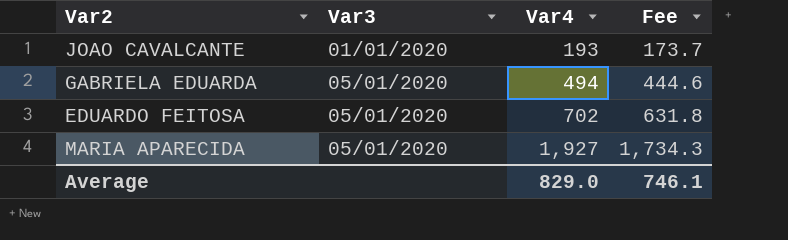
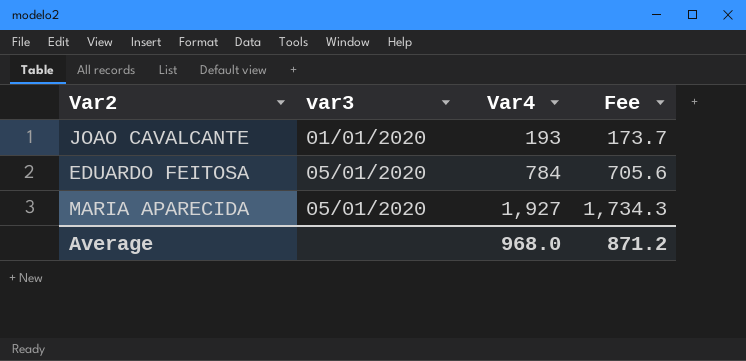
column name: Var3 -> var3
row GABRIELA EDUARDA: 05/01/2020 | 494 | 444.6 -> none
EDUARDO FEITOSA | Var4: 702 -> 784
EDUARDO FEITOSA | Fee: 631.8 -> 705.6
Average | Var4: 829.0 -> 968.0
Average | Fee: 746.1 -> 871.2

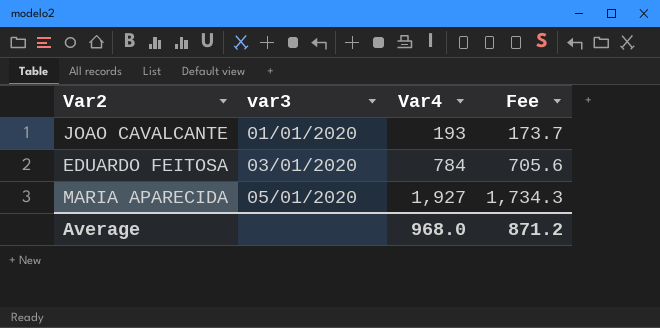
EDUARDO FEITOSA | var3: 05/01/2020 -> 03/01/2020

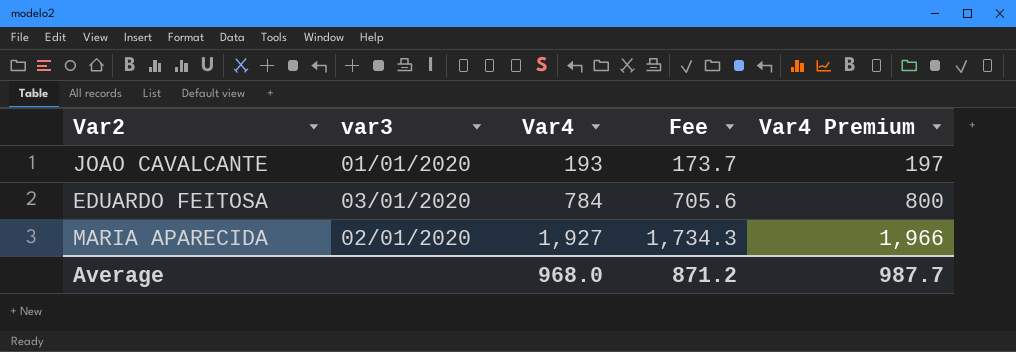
column Var4 Premium | formula: none -> [Var4] * 1.02
MARIA APARECIDA | var3: 05/01/2020 -> 02/01/2020

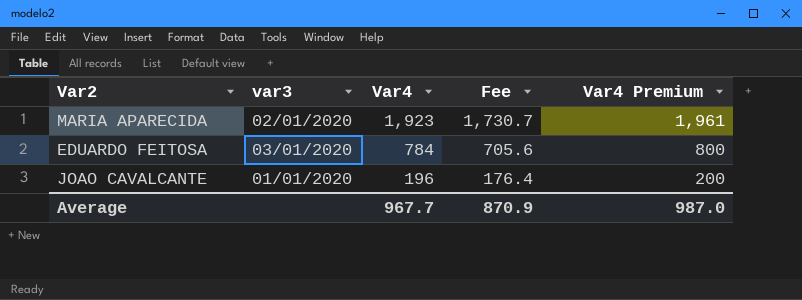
row order: Var4 ascending -> Var4 descending
MARIA APARECIDA | Var4: 1,927 -> 1,923
MARIA APARECIDA | Fee: 1,734.3 -> 1,730.7
MARIA APARECIDA | Var4 Premium: 1,966 -> 1,961
JOAO CAVALCANTE | Var4: 193 -> 196
JOAO CAVALCANTE | Fee: 173.7 -> 176.4
JOAO CAVALCANTE | Var4 Premium: 197 -> 200
Average | Var4: 968.0 -> 967.7
Average | Fee: 871.2 -> 870.9
Average | Var4 Premium: 987.7 -> 987.0

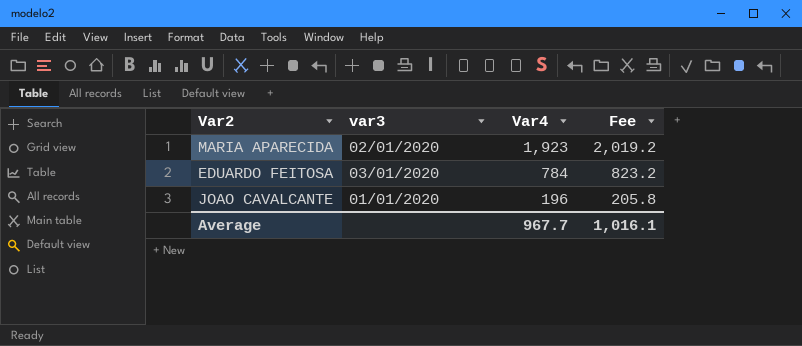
column Var4 Premium | formula: [Var4] * 1.02 -> none
column Fee | formula: [Var4] * 0.9 -> [Var4] * 1.05
Average | Fee: 870.9 -> 1,016.1

